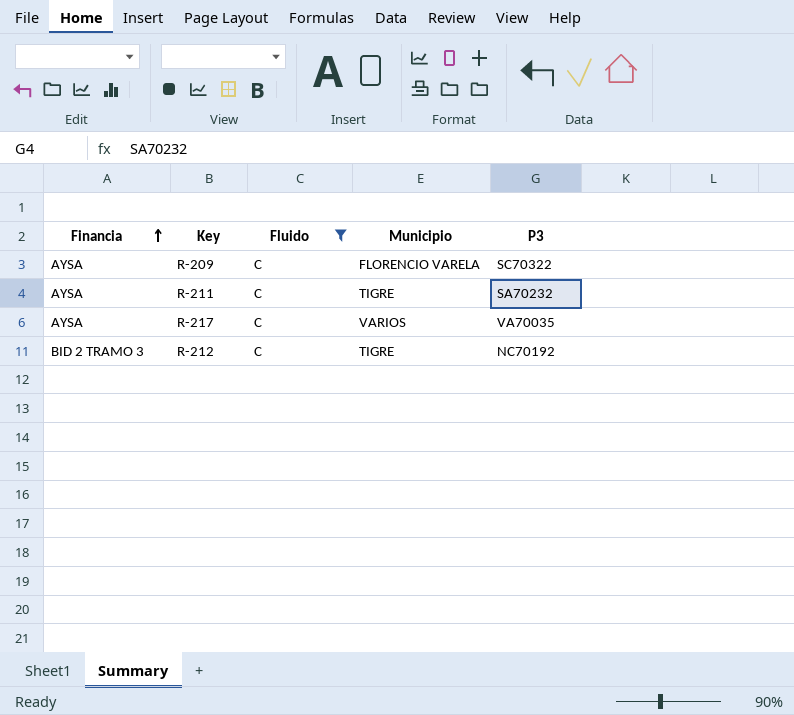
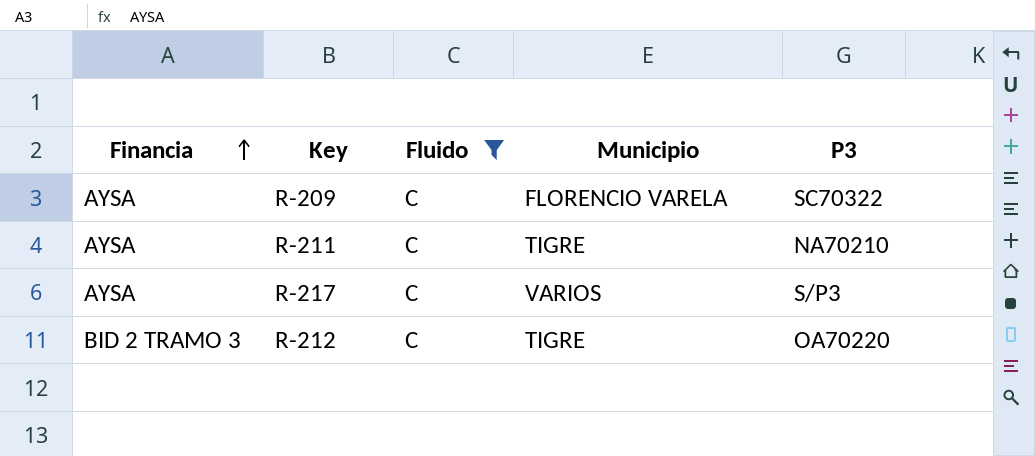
R-211 | P3: SA70232 -> NA70210
R-217 | P3: VA70035 -> S/P3
R-212 | P3: NC70192 -> OA70220

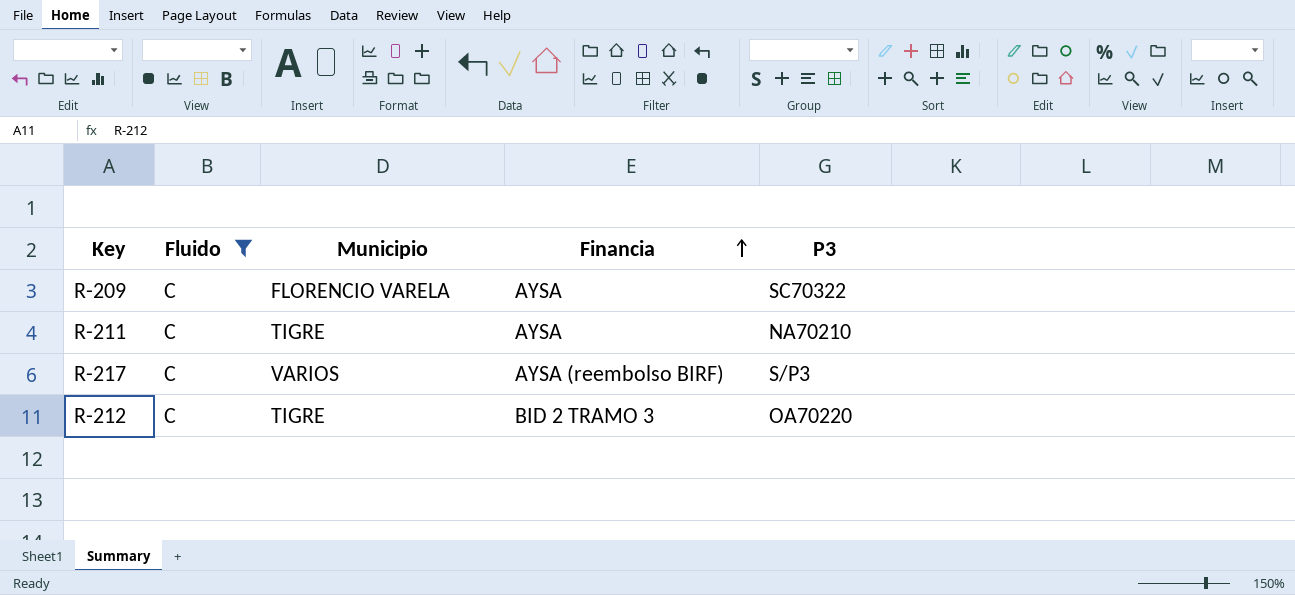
column Financia | position: 1 -> 4
R-217 | Financia: AYSA -> AYSA (reembolso BIRF)

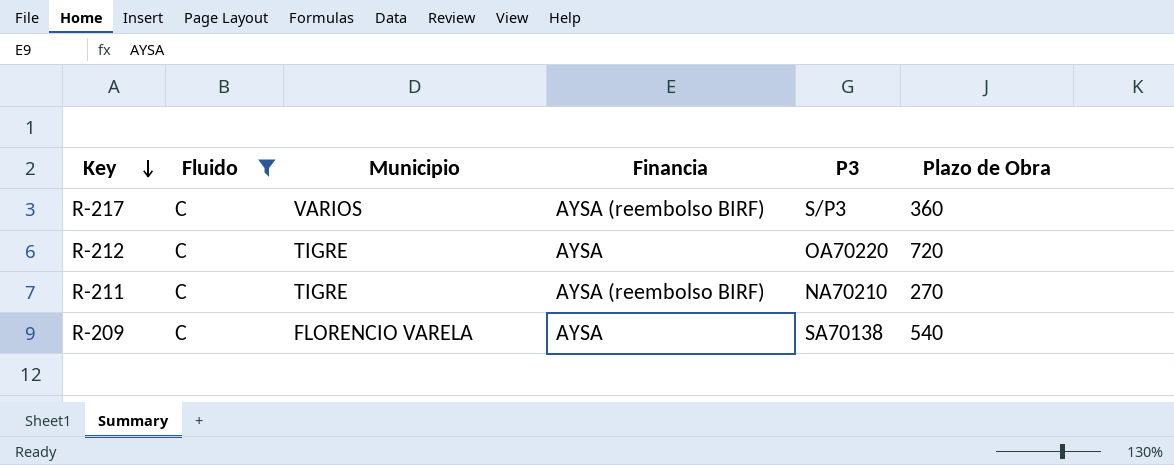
row order: Financia ascending -> Key descending
column Plazo de Obra | position: none -> 6
R-212 | Financia: BID 2 TRAMO 3 -> AYSA
R-211 | Financia: AYSA -> AYSA (reembolso BIRF)
R-209 | P3: SC70322 -> SA70138

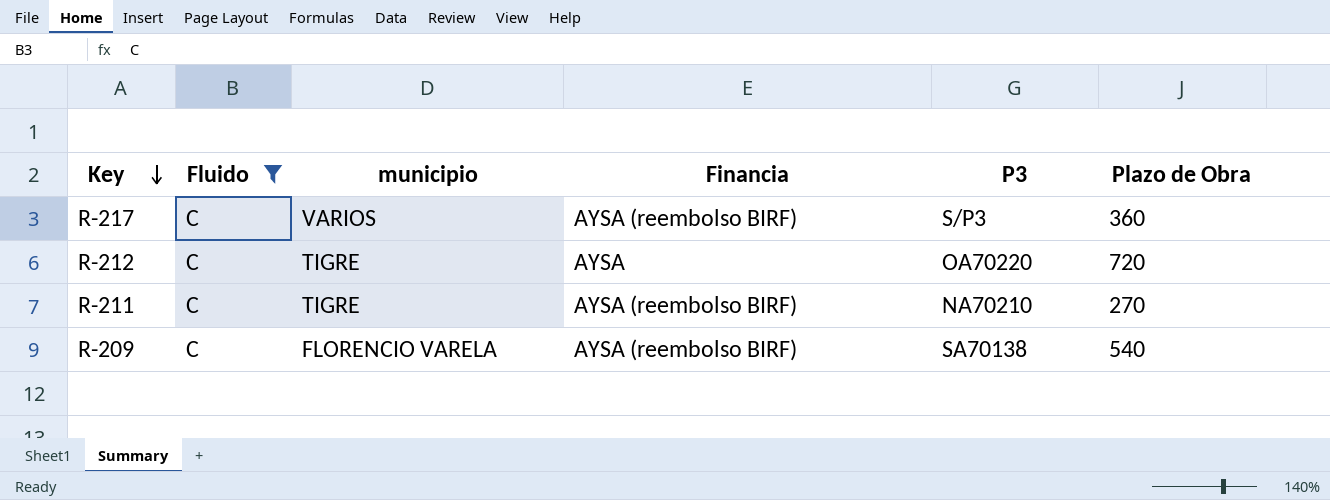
column name: Municipio -> municipio
R-209 | Financia: AYSA -> AYSA (reembolso BIRF)

